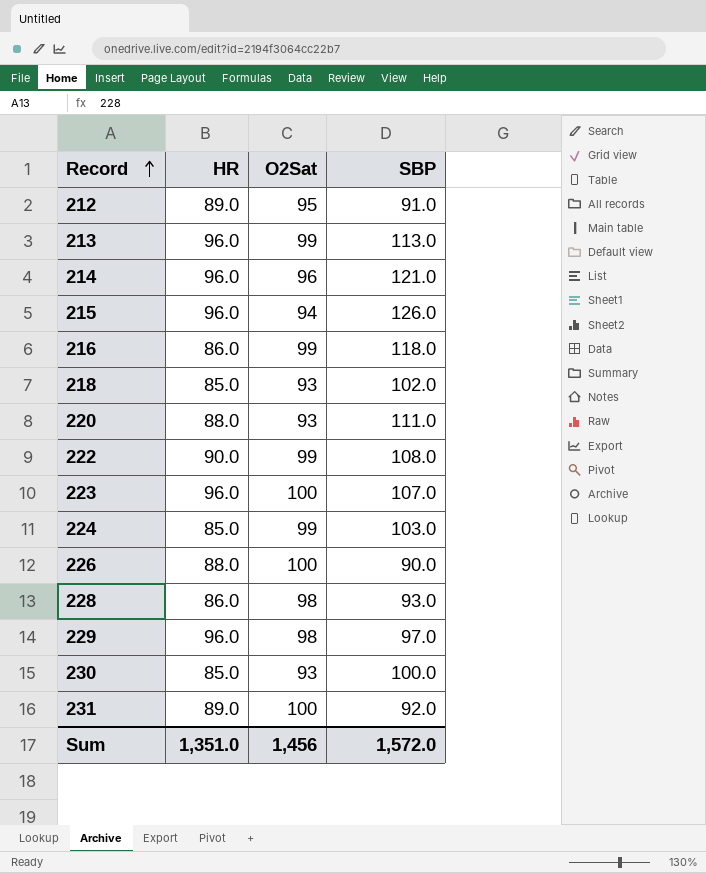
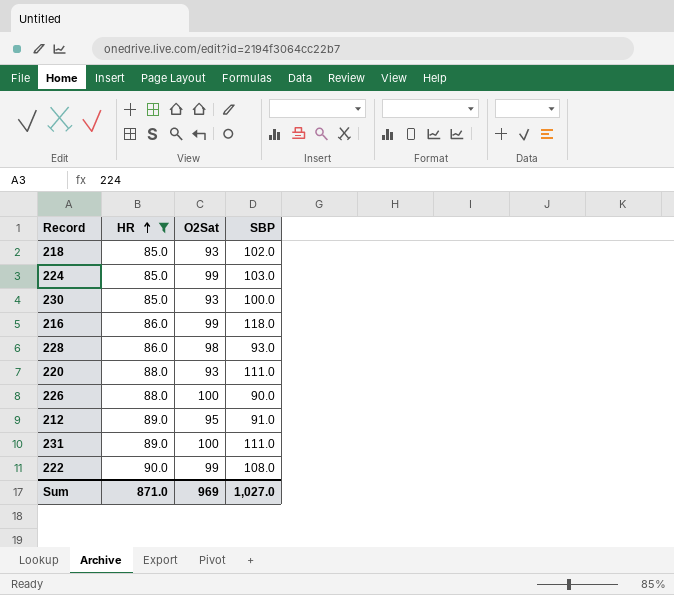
filter: none -> HR != 96.0
row order: Record ascending -> HR ascending
231 | SBP: 92.0 -> 111.0
Sum | HR: 1,351.0 -> 871.0
Sum | O2Sat: 1,456 -> 969
Sum | SBP: 1,572.0 -> 1,027.0

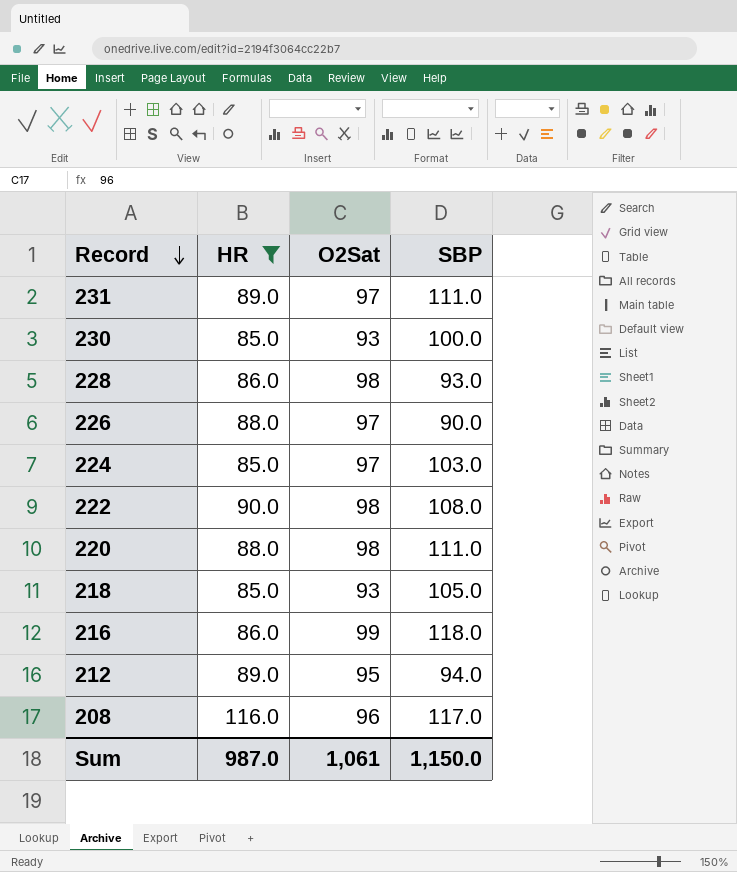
row order: HR ascending -> Record descending
231 | O2Sat: 100 -> 97
226 | O2Sat: 100 -> 97
224 | O2Sat: 99 -> 97
222 | O2Sat: 99 -> 98
220 | O2Sat: 93 -> 98
218 | SBP: 102.0 -> 105.0
212 | SBP: 91.0 -> 94.0
row 208: none -> 116.0 | 96 | 117.0
Sum | HR: 871.0 -> 987.0
Sum | O2Sat: 969 -> 1,061
Sum | SBP: 1,027.0 -> 1,150.0

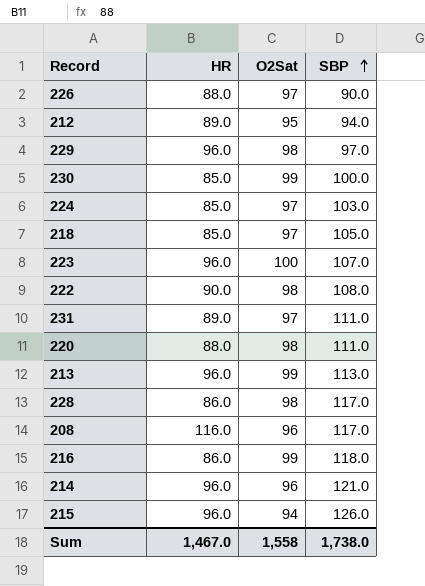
filter: HR != 96.0 -> none
row order: Record descending -> SBP ascending
230 | O2Sat: 93 -> 99
218 | O2Sat: 93 -> 97
228 | SBP: 93.0 -> 117.0
Sum | HR: 987.0 -> 1,467.0
Sum | O2Sat: 1,061 -> 1,558
Sum | SBP: 1,150.0 -> 1,738.0

